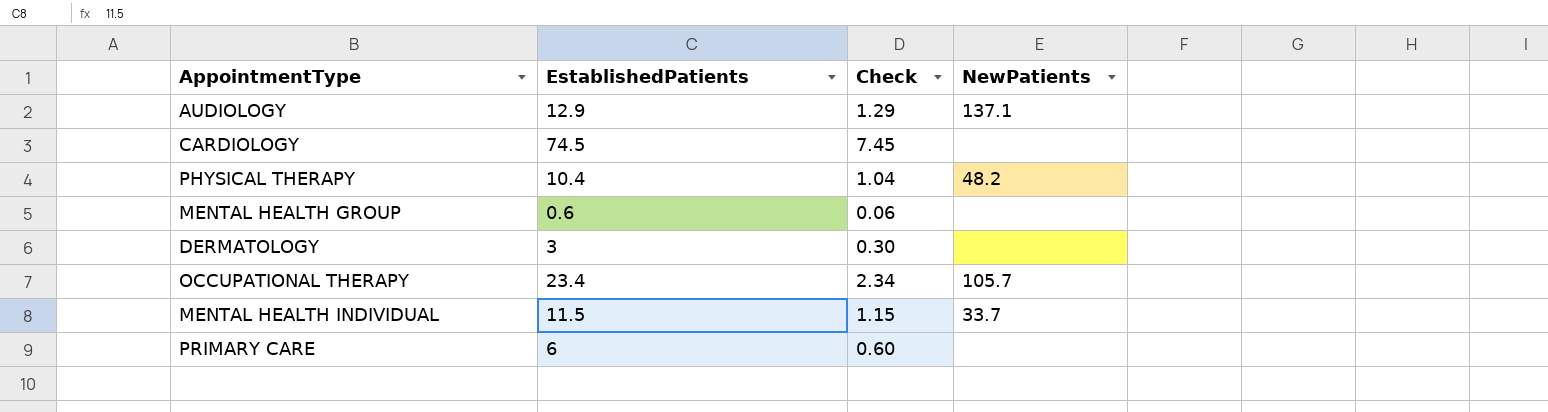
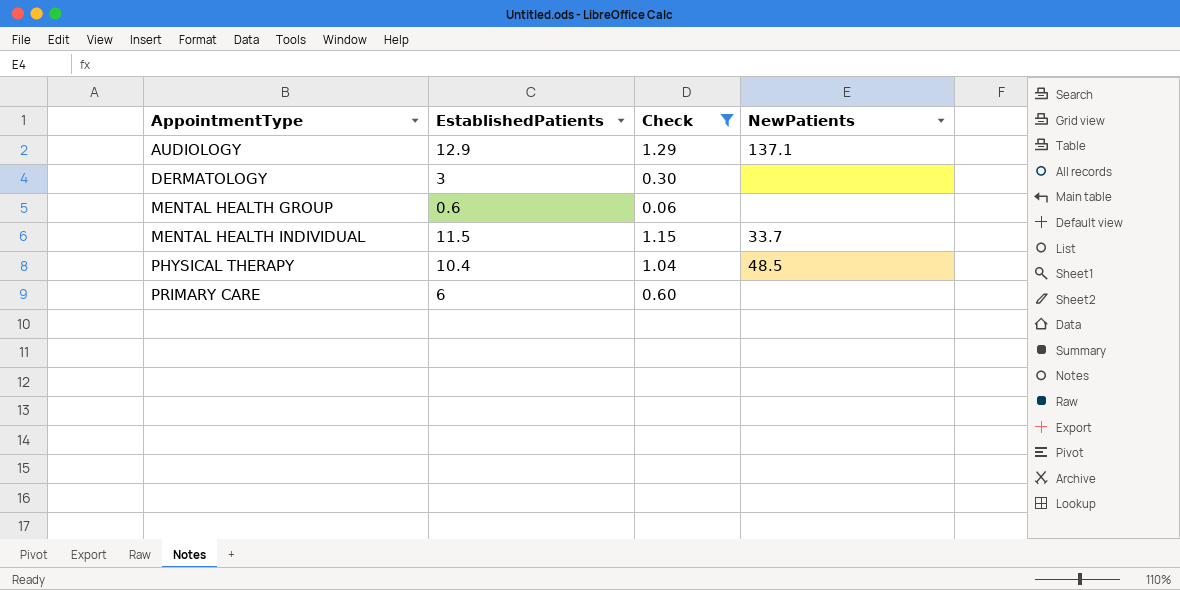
filter: none -> Check <= 1.29
row order: none -> AppointmentType ascending
PHYSICAL THERAPY | NewPatients: 48.2 -> 48.5

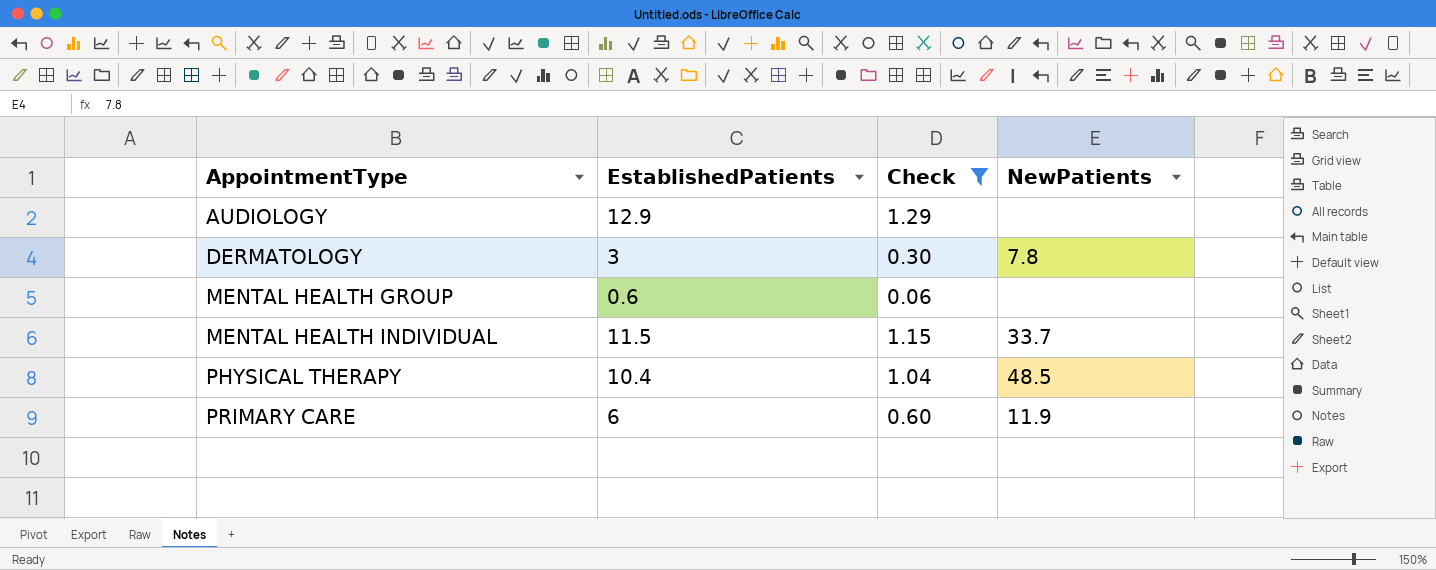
AUDIOLOGY | NewPatients: 137.1 -> none
DERMATOLOGY | NewPatients: none -> 7.8
PRIMARY CARE | NewPatients: none -> 11.9

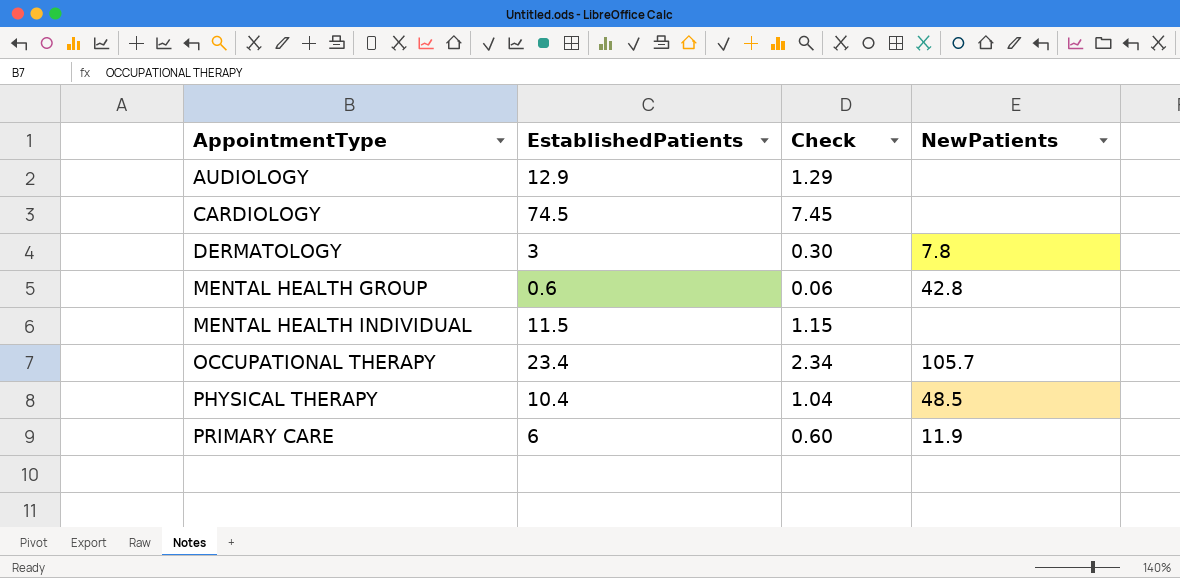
filter: Check <= 1.29 -> none
MENTAL HEALTH GROUP | NewPatients: none -> 42.8
MENTAL HEALTH INDIVIDUAL | NewPatients: 33.7 -> none

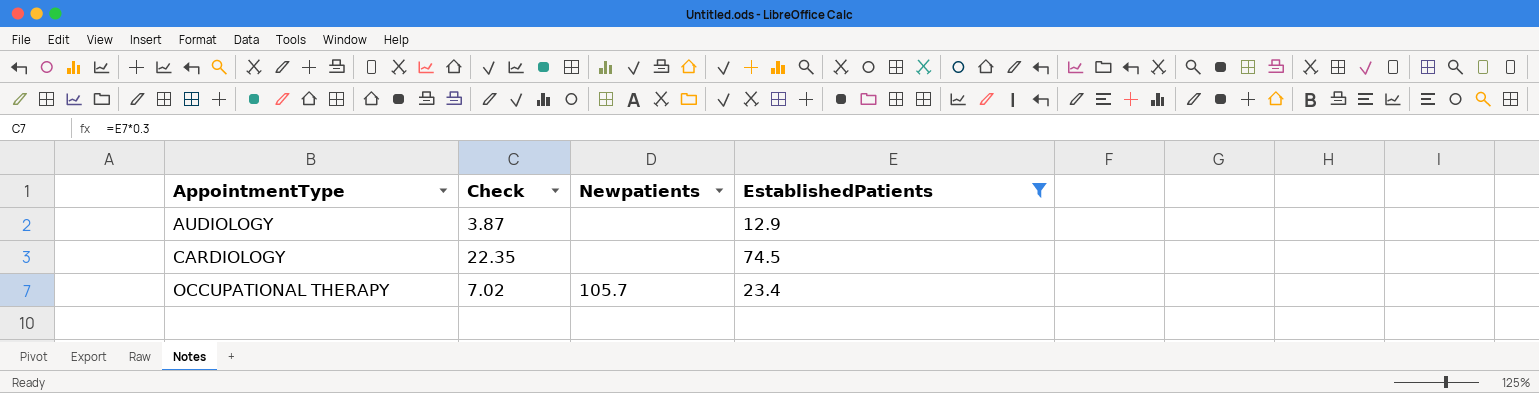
filter: none -> EstablishedPatients >= 12.9
column Check | formula: [EstablishedPatients] * 0.1 -> [EstablishedPatients] * 0.3
column name: NewPatients -> Newpatients
column EstablishedPatients | position: 2 -> 4

